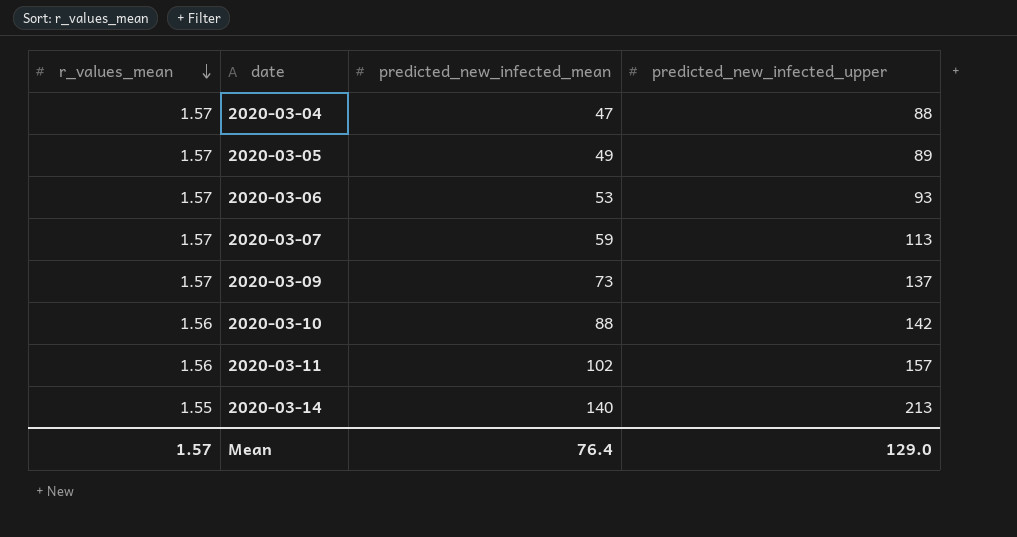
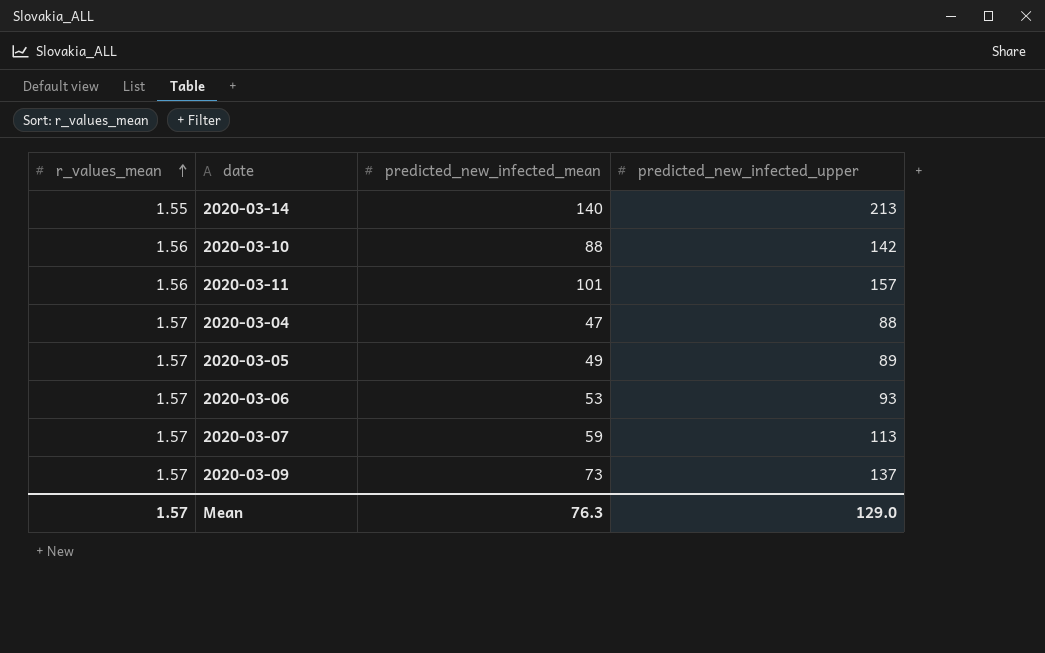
row order: r_values_mean descending -> r_values_mean ascending
2020-03-11 | predicted_new_infected_mean: 102 -> 101
Mean | predicted_new_infected_mean: 76.4 -> 76.3

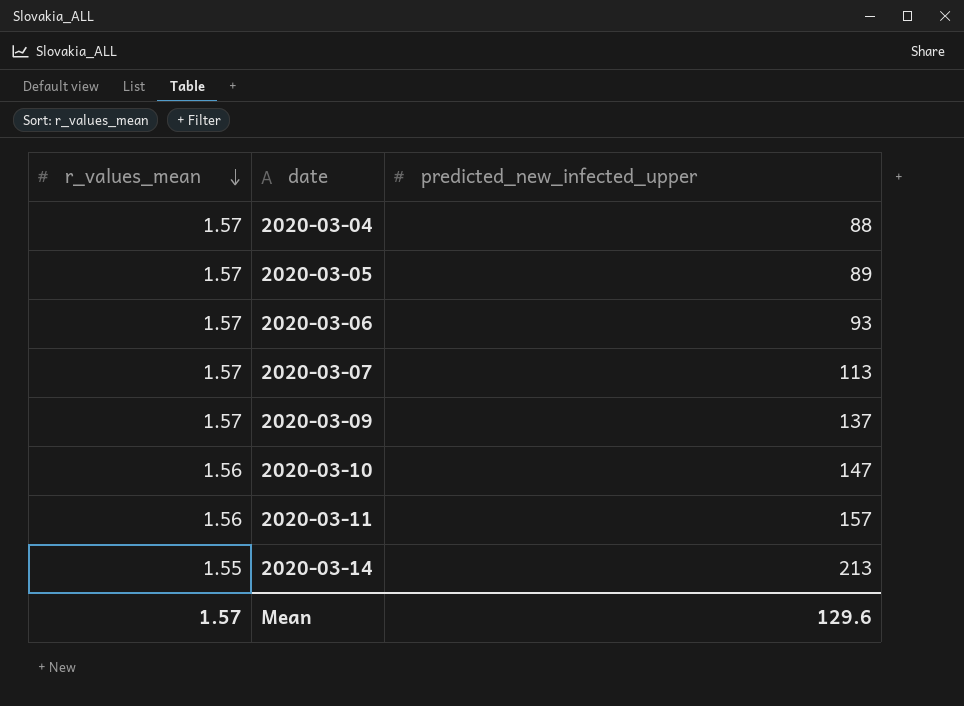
row order: r_values_mean ascending -> r_values_mean descending
column predicted_new_infected_mean | position: 3 -> none
2020-03-10 | predicted_new_infected_upper: 142 -> 147
Mean | predicted_new_infected_upper: 129.0 -> 129.6

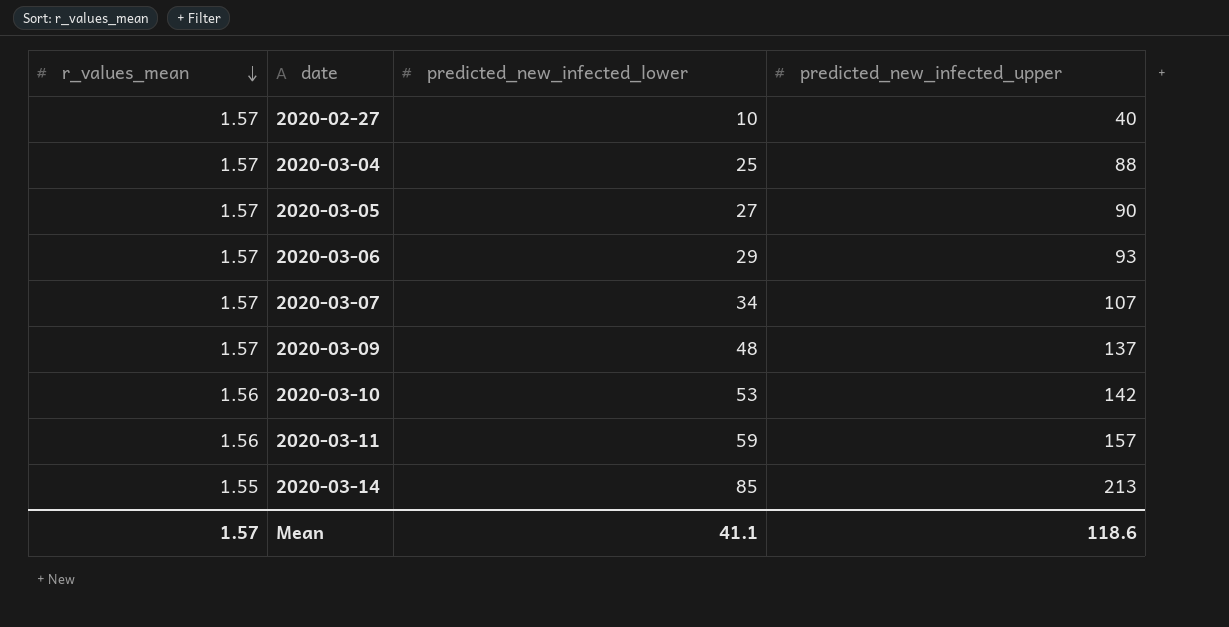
column predicted_new_infected_lower | position: none -> 3
row 2020-02-27: none -> 1.57 | 10 | 40
2020-03-05 | predicted_new_infected_upper: 89 -> 90
2020-03-07 | predicted_new_infected_upper: 113 -> 107
2020-03-10 | predicted_new_infected_upper: 147 -> 142
Mean | predicted_new_infected_upper: 129.6 -> 118.6

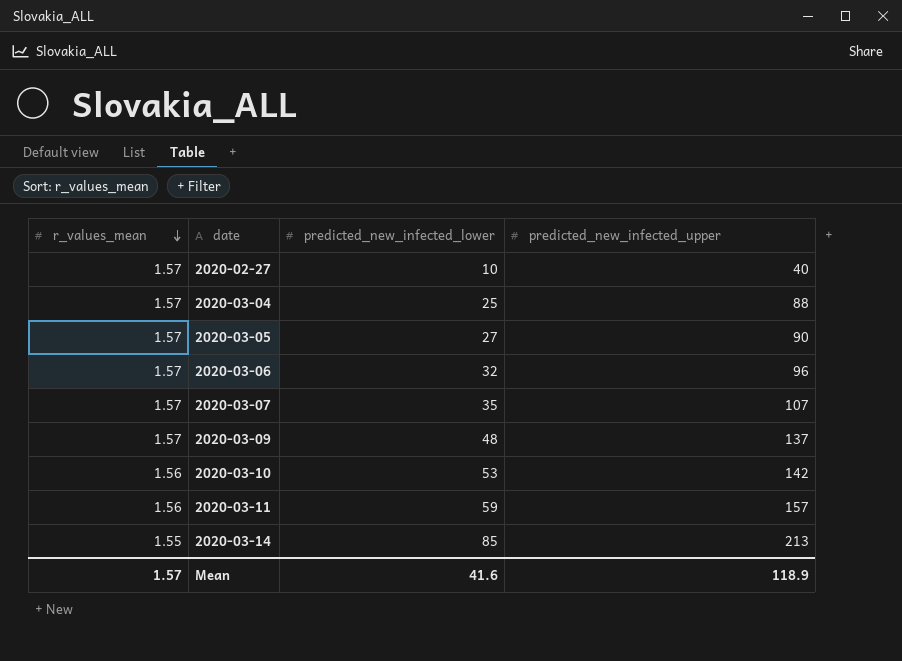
2020-03-06 | predicted_new_infected_lower: 29 -> 32
2020-03-06 | predicted_new_infected_upper: 93 -> 96
2020-03-07 | predicted_new_infected_lower: 34 -> 35
Mean | predicted_new_infected_lower: 41.1 -> 41.6
Mean | predicted_new_infected_upper: 118.6 -> 118.9

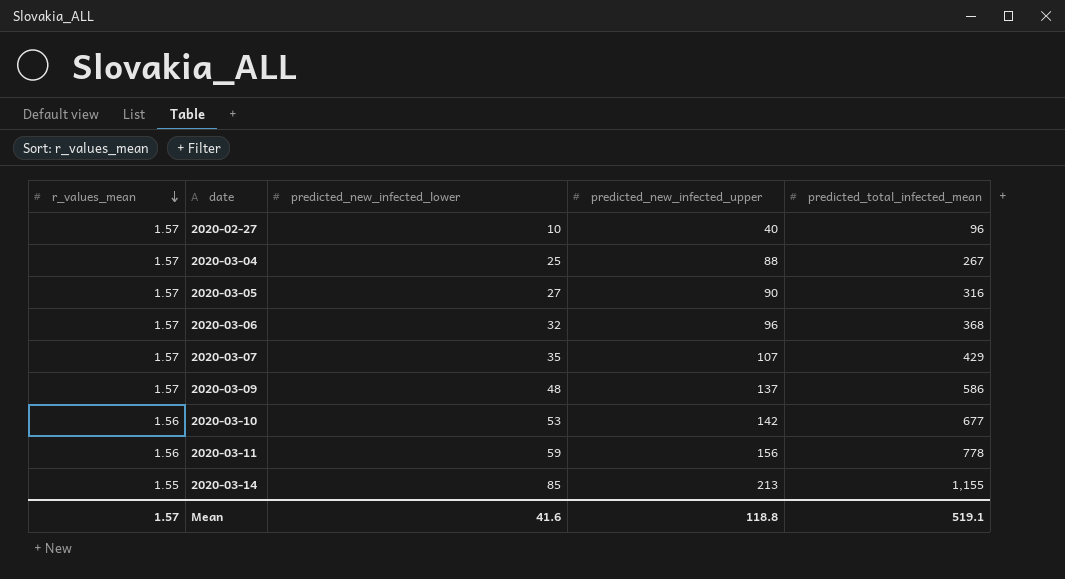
column predicted_total_infected_mean | position: none -> 5
2020-03-11 | predicted_new_infected_upper: 157 -> 156
Mean | predicted_new_infected_upper: 118.9 -> 118.8

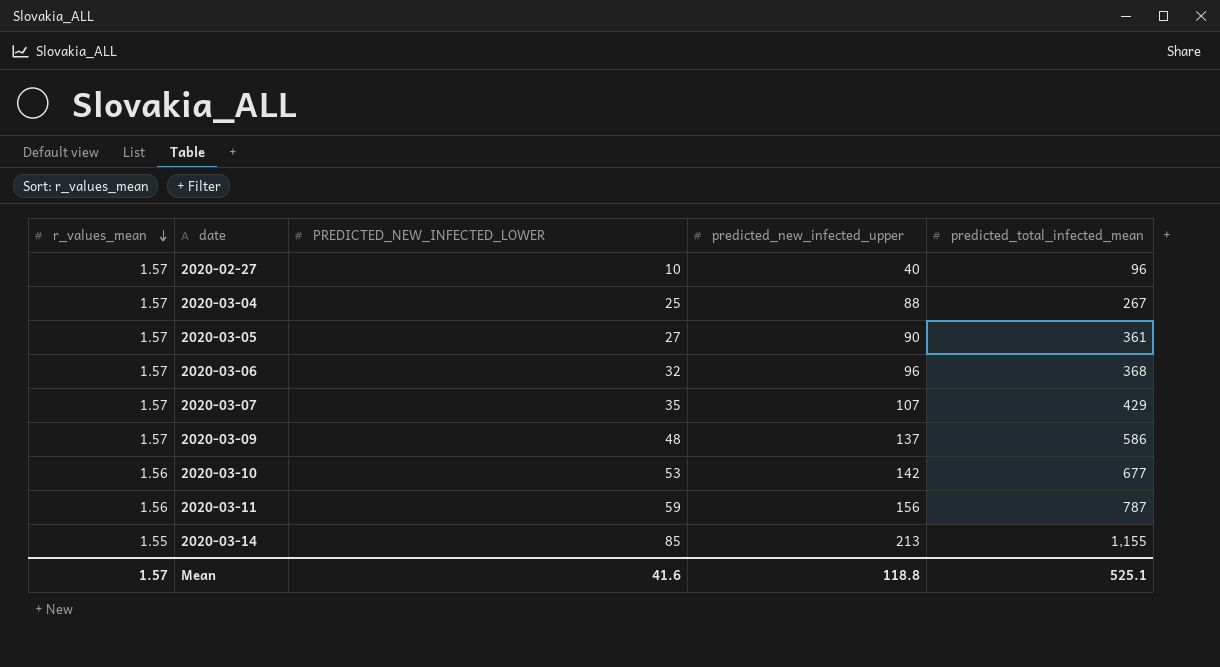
column name: predicted_new_infected_lower -> PREDICTED_NEW_INFECTED_LOWER
2020-03-05 | predicted_total_infected_mean: 316 -> 361
2020-03-11 | predicted_total_infected_mean: 778 -> 787
Mean | predicted_total_infected_mean: 519.1 -> 525.1

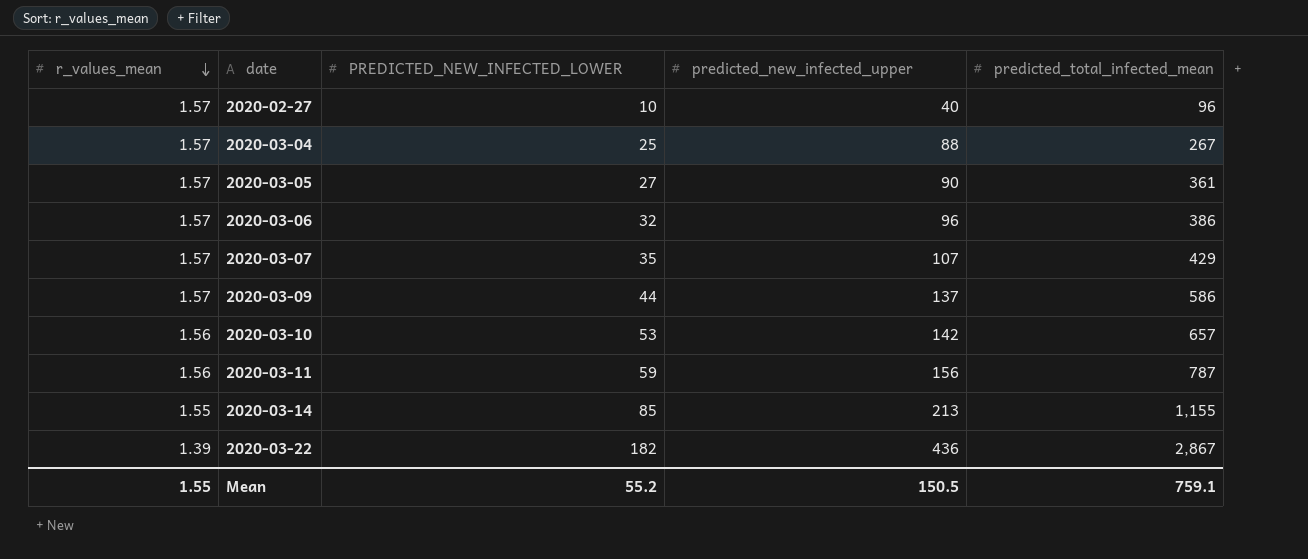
2020-03-06 | predicted_total_infected_mean: 368 -> 386
2020-03-09 | PREDICTED_NEW_INFECTED_LOWER: 48 -> 44
2020-03-10 | predicted_total_infected_mean: 677 -> 657
row 2020-03-22: none -> 1.39 | 182 | 436 | 2,867
Mean | r_values_mean: 1.57 -> 1.55
Mean | PREDICTED_NEW_INFECTED_LOWER: 41.6 -> 55.2
Mean | predicted_new_infected_upper: 118.8 -> 150.5
Mean | predicted_total_infected_mean: 525.1 -> 759.1

